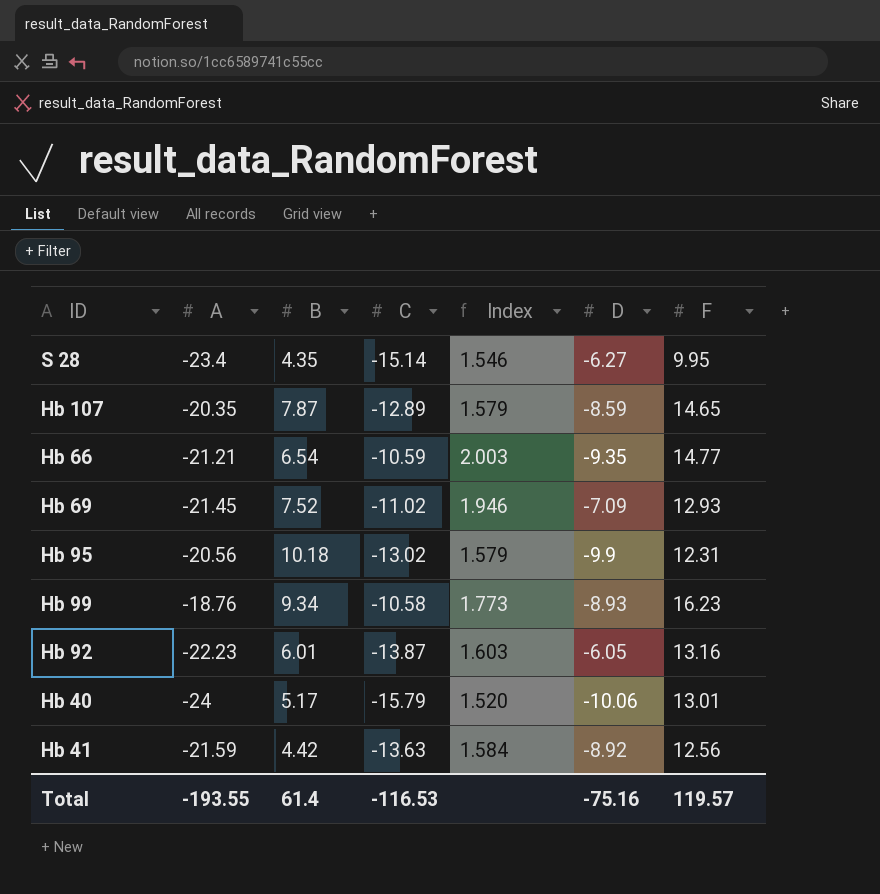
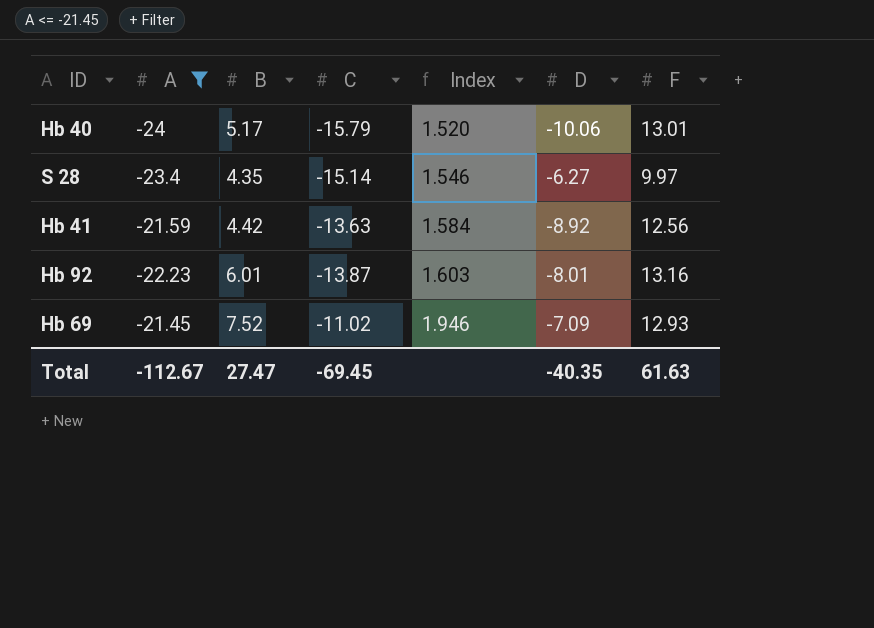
filter: none -> A <= -21.45
row order: none -> Index ascending
S 28 | F: 9.95 -> 9.97
Hb 92 | D: -6.05 -> -8.01
Total | A: -193.55 -> -112.67
Total | B: 61.4 -> 27.47
Total | C: -116.53 -> -69.45
Total | D: -75.16 -> -40.35
Total | F: 119.57 -> 61.63

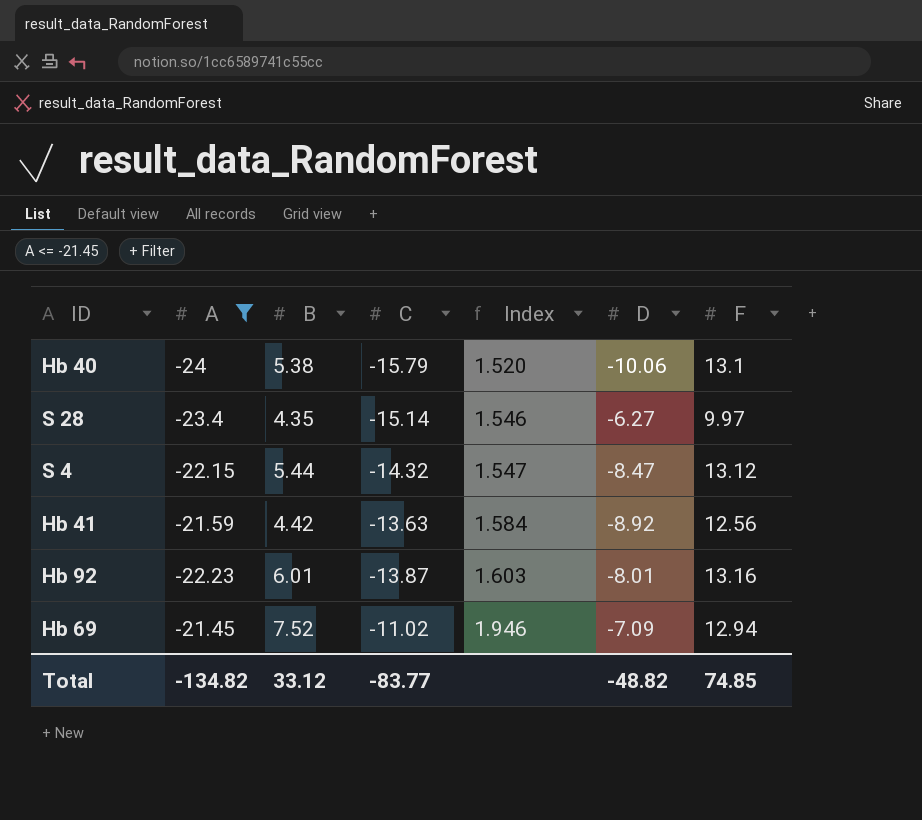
Hb 40 | B: 5.17 -> 5.38
Hb 40 | F: 13.01 -> 13.1
row S 4: none -> -22.15 | 5.44 | -14.32 | 1.547 | -8.47 | 13.12
Hb 69 | F: 12.93 -> 12.94
Total | A: -112.67 -> -134.82
Total | B: 27.47 -> 33.12
Total | C: -69.45 -> -83.77
Total | D: -40.35 -> -48.82
Total | F: 61.63 -> 74.85

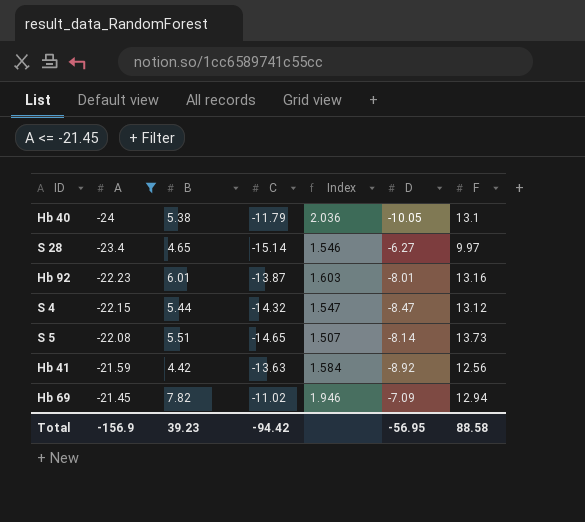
row order: Index ascending -> A ascending
Hb 40 | C: -15.79 -> -11.79
Hb 40 | Index: 1.520 -> 2.036
Hb 40 | D: -10.06 -> -10.05
S 28 | B: 4.35 -> 4.65
row S 5: none -> -22.08 | 5.51 | -14.65 | 1.507 | -8.14 | 13.73
Hb 69 | B: 7.52 -> 7.82
Total | A: -134.82 -> -156.9
Total | B: 33.12 -> 39.23
Total | C: -83.77 -> -94.42
Total | D: -48.82 -> -56.95
Total | F: 74.85 -> 88.58

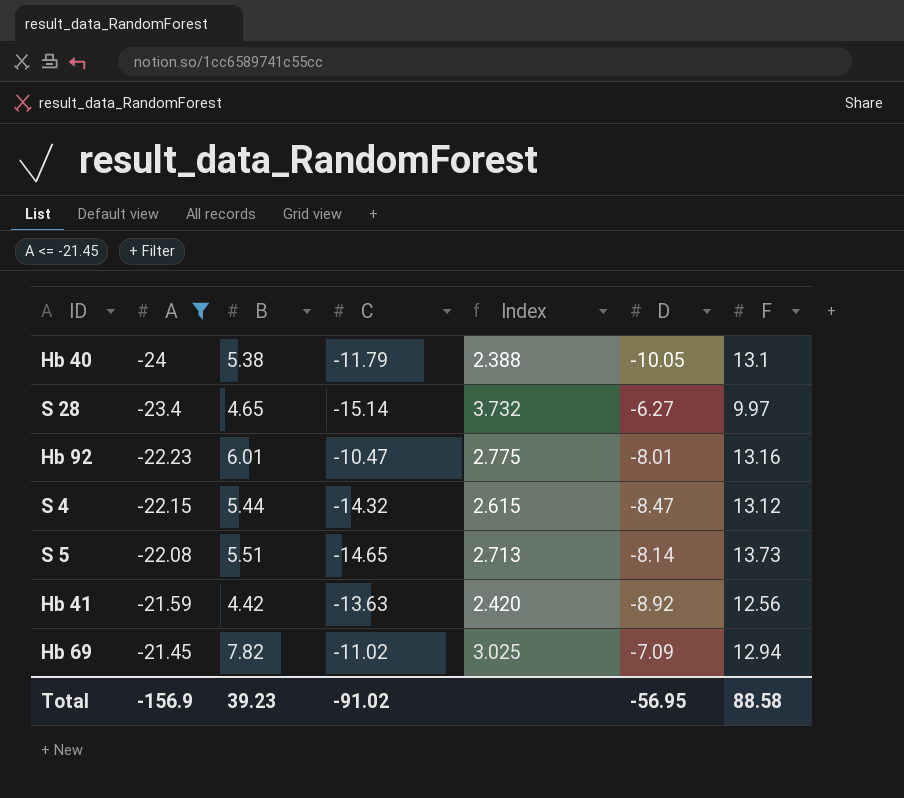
column Index | formula: [A] / [C] -> [A] / [D]
Hb 92 | C: -13.87 -> -10.47
Total | C: -94.42 -> -91.02

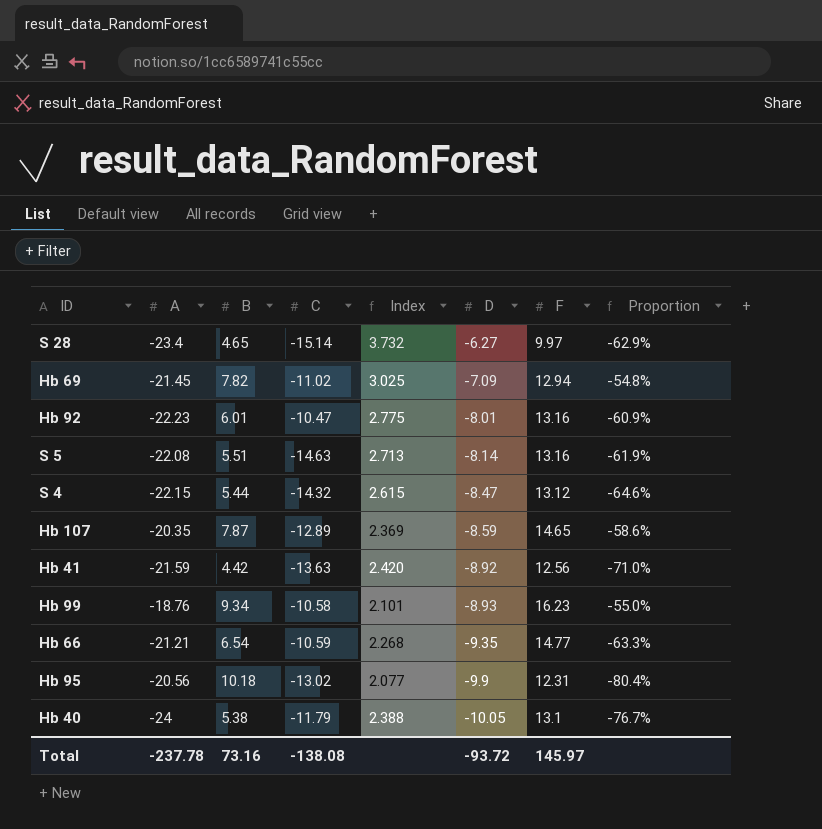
filter: A <= -21.45 -> none
row order: A ascending -> D descending
column Proportion | formula: none -> [D] / [F]
S 5 | C: -14.65 -> -14.63
S 5 | F: 13.73 -> 13.16
Total | A: -156.9 -> -237.78
Total | B: 39.23 -> 73.16
Total | C: -91.02 -> -138.08
Total | D: -56.95 -> -93.72
Total | F: 88.58 -> 145.97

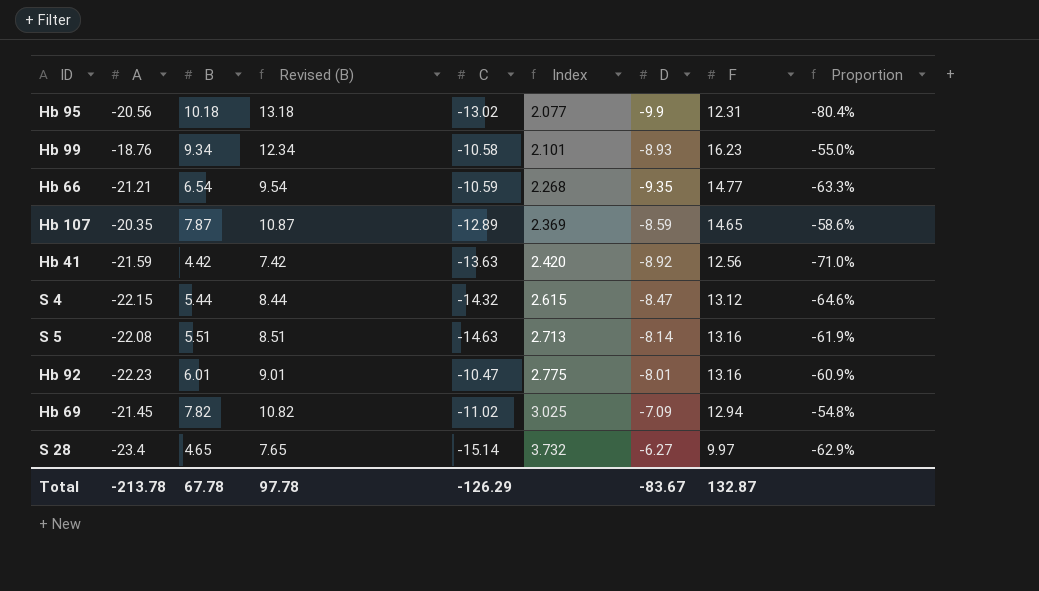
row order: D descending -> Index ascending
column Revised (B) | formula: none -> [B] + 3
row Hb 40: -24 | 5.38 | -11.79 | 2.388 | -10.05 | 13.1 | -76.7% -> none
Total | A: -237.78 -> -213.78
Total | B: 73.16 -> 67.78
Total | C: -138.08 -> -126.29
Total | D: -93.72 -> -83.67
Total | F: 145.97 -> 132.87

